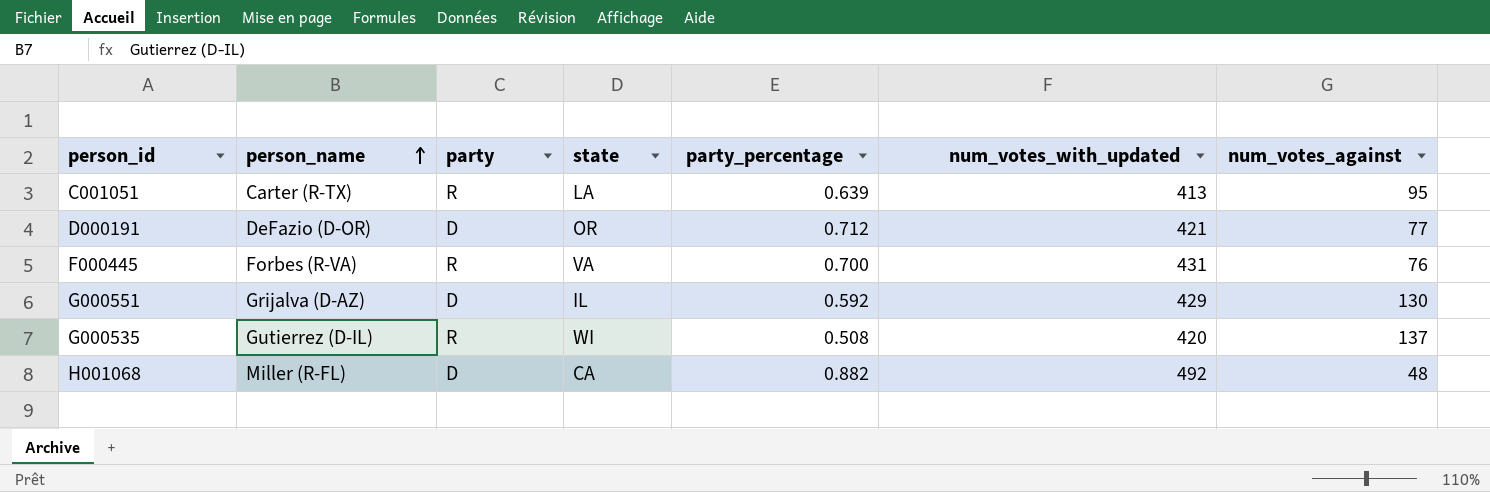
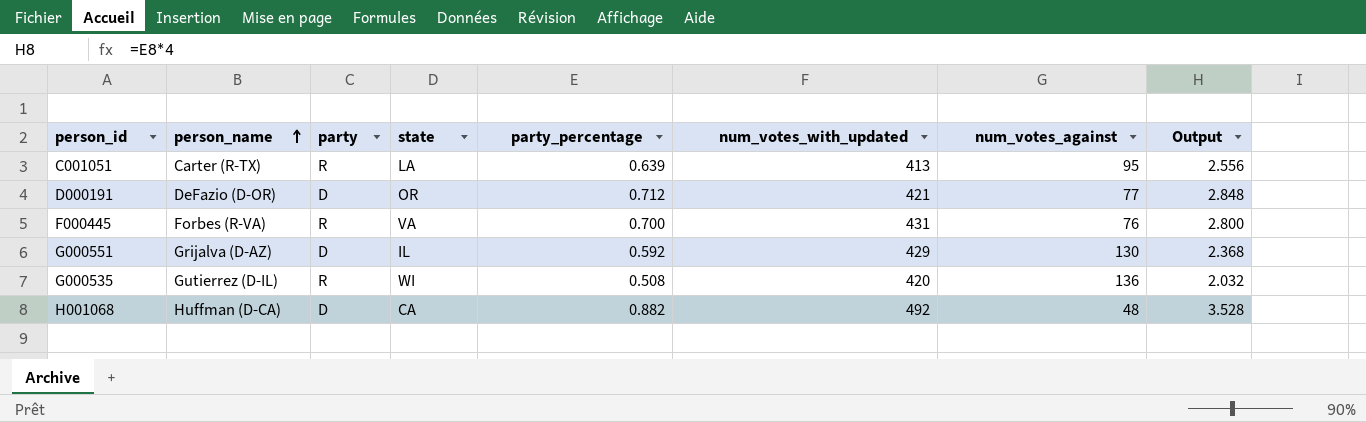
column Output | formula: none -> [party_percentage] * 4
G000535 | num_votes_against: 137 -> 136
H001068 | person_name: Miller (R-FL) -> Huffman (D-CA)

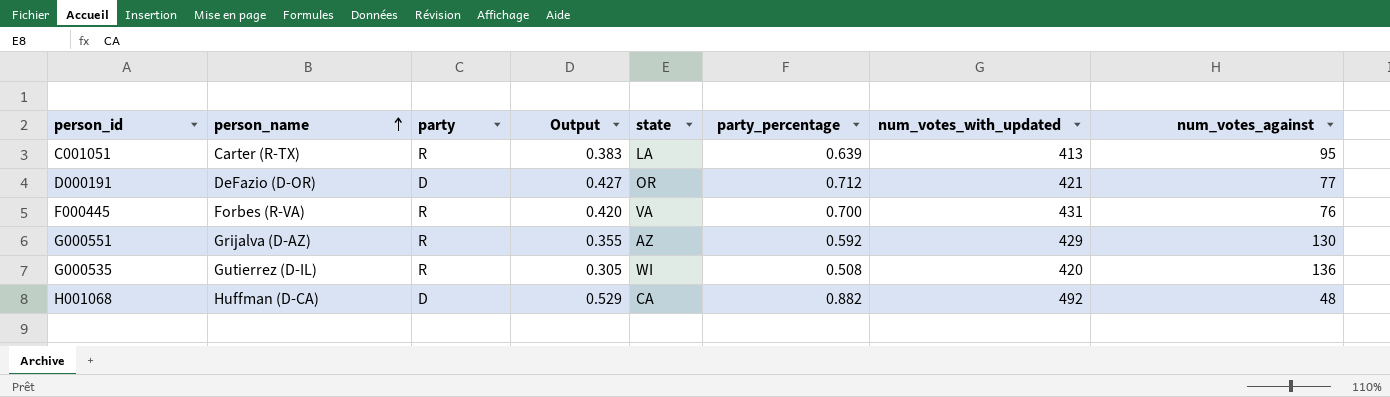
column Output | formula: [party_percentage] * 4 -> [party_percentage] * 0.6
column Output | position: 8 -> 4
G000551 | party: D -> R
G000551 | state: IL -> AZ

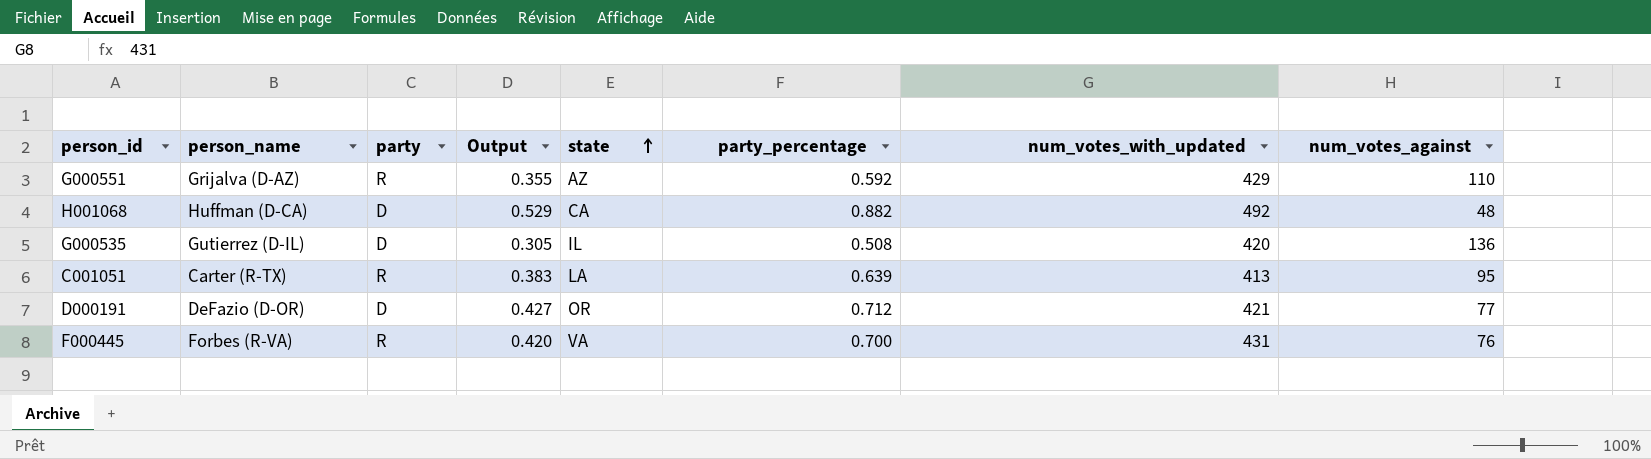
row order: person_name ascending -> state ascending
G000551 | num_votes_against: 130 -> 110
G000535 | party: R -> D
G000535 | state: WI -> IL

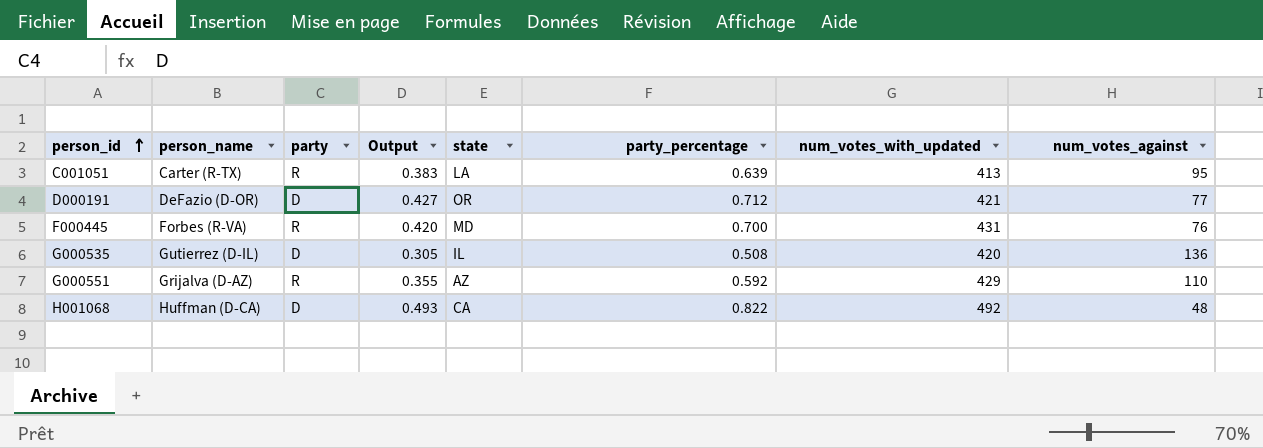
row order: state ascending -> person_id ascending
F000445 | state: VA -> MD
H001068 | Output: 0.529 -> 0.493
H001068 | party_percentage: 0.882 -> 0.822

